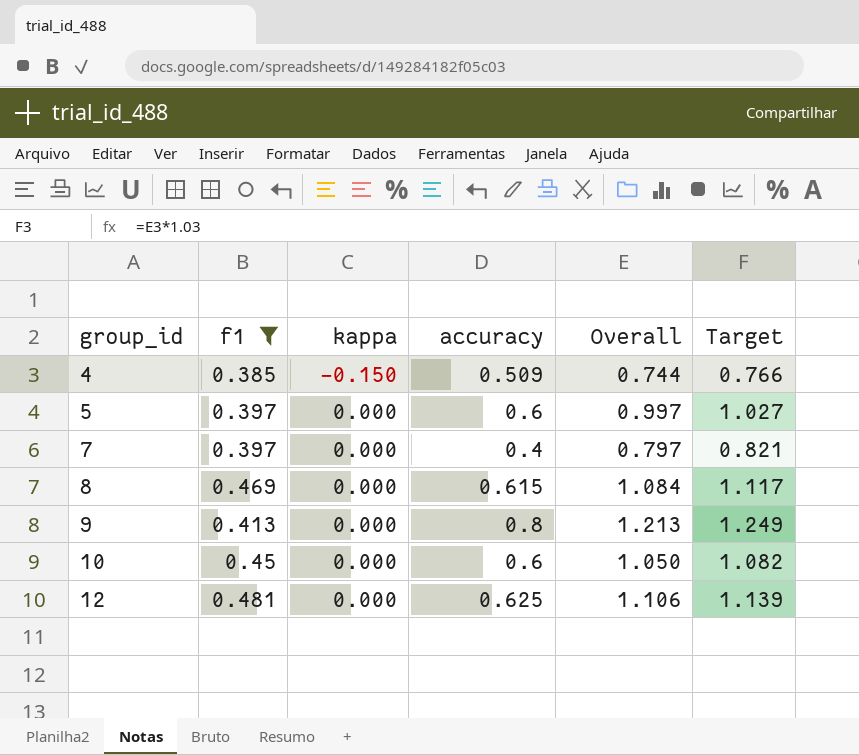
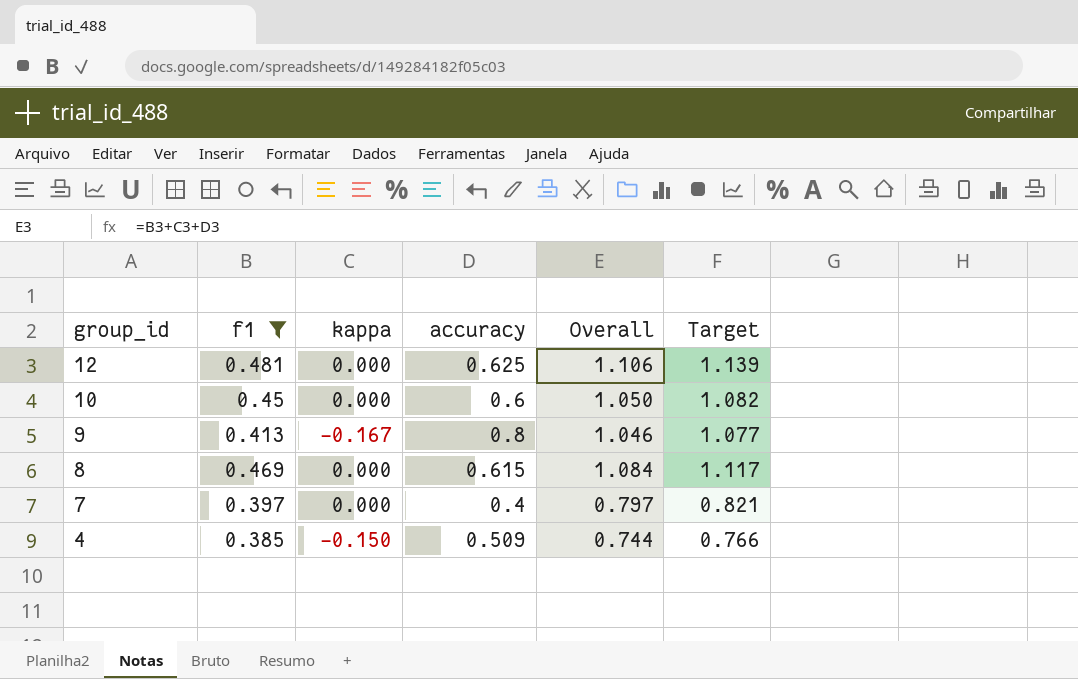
row order: group_id ascending -> group_id descending
row 5: 0.397 | 0.000 | 0.6 | 0.997 | 1.027 -> none
9 | kappa: 0.000 -> -0.167
9 | Overall: 1.213 -> 1.046
9 | Target: 1.249 -> 1.077

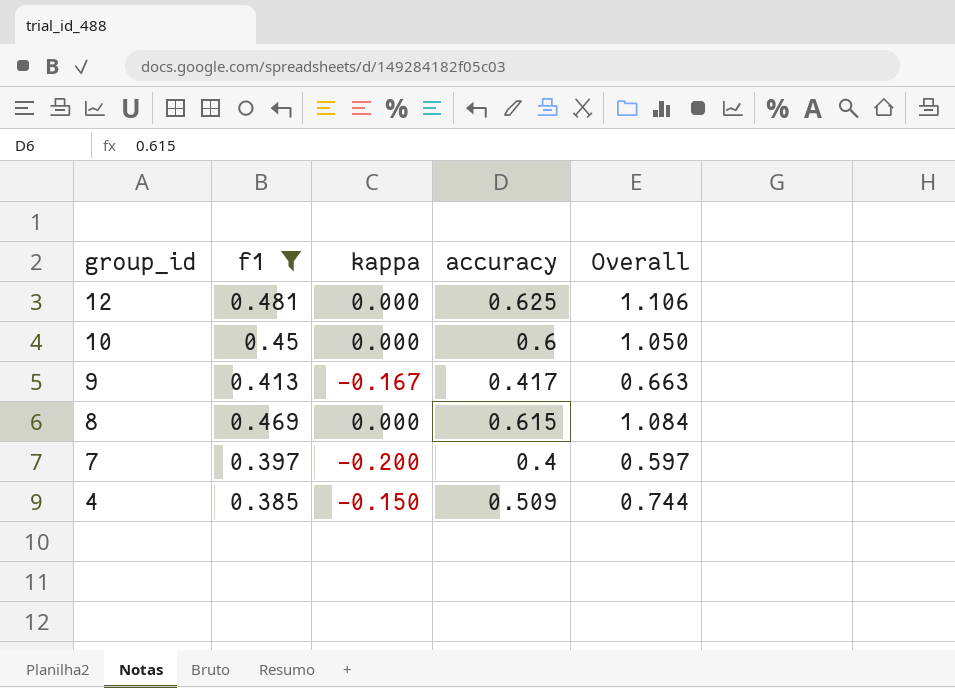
column Target | formula: [Overall] * 1.03 -> none
9 | accuracy: 0.8 -> 0.417
9 | Overall: 1.046 -> 0.663
7 | kappa: 0.000 -> -0.200
7 | Overall: 0.797 -> 0.597

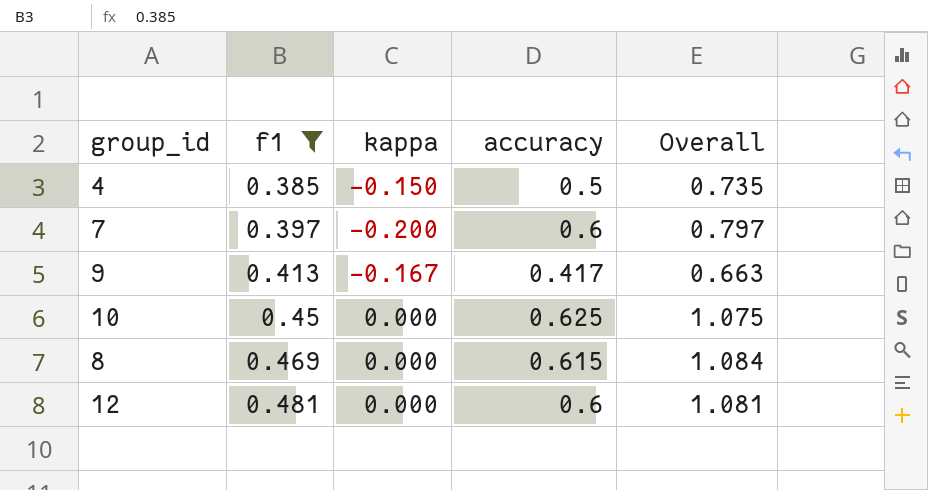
row order: group_id descending -> f1 ascending
4 | accuracy: 0.509 -> 0.5
4 | Overall: 0.744 -> 0.735
7 | accuracy: 0.4 -> 0.6
7 | Overall: 0.597 -> 0.797
10 | accuracy: 0.6 -> 0.625
10 | Overall: 1.050 -> 1.075
12 | accuracy: 0.625 -> 0.6
12 | Overall: 1.106 -> 1.081

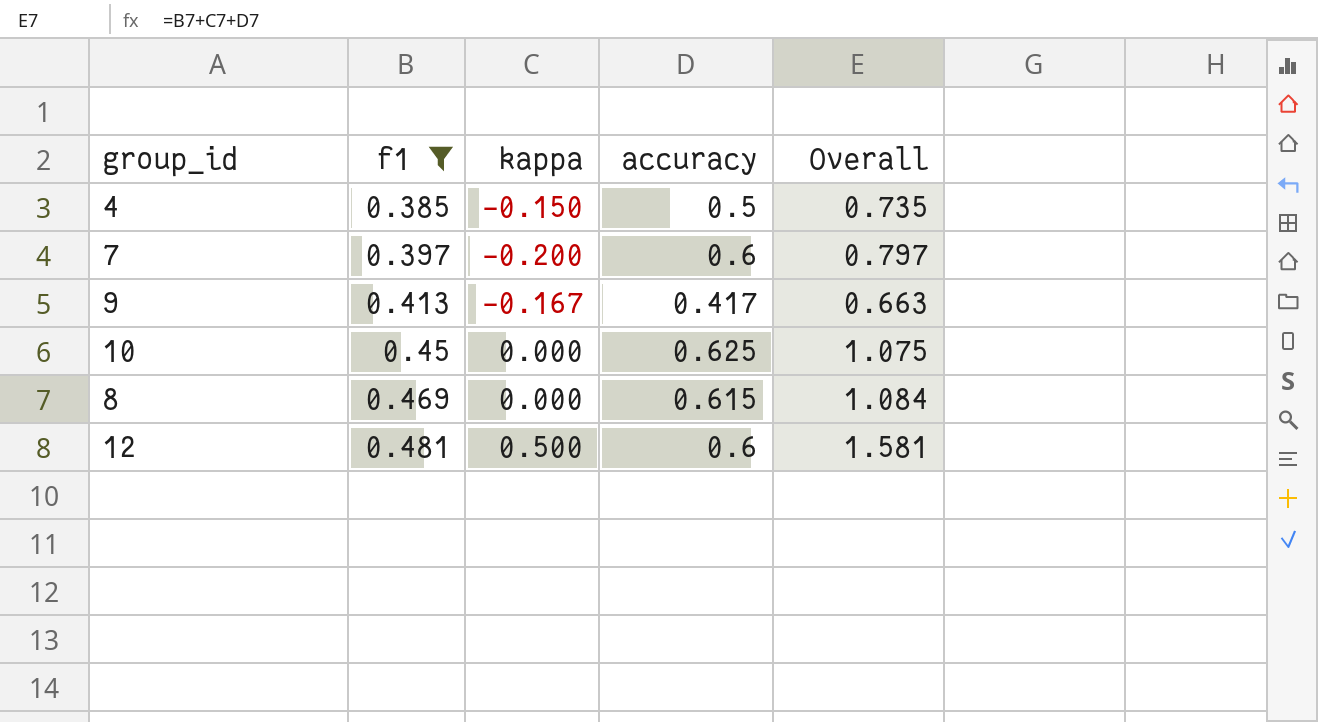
12 | kappa: 0.000 -> 0.500
12 | Overall: 1.081 -> 1.581

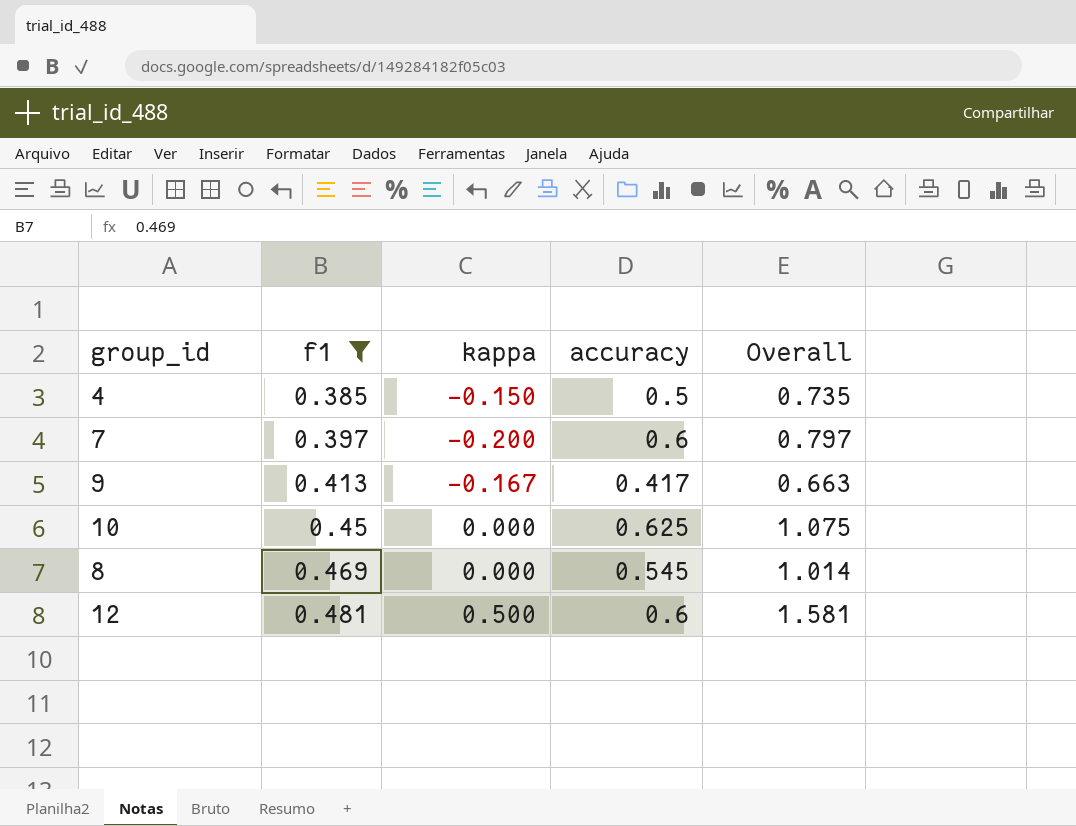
8 | accuracy: 0.615 -> 0.545
8 | Overall: 1.084 -> 1.014

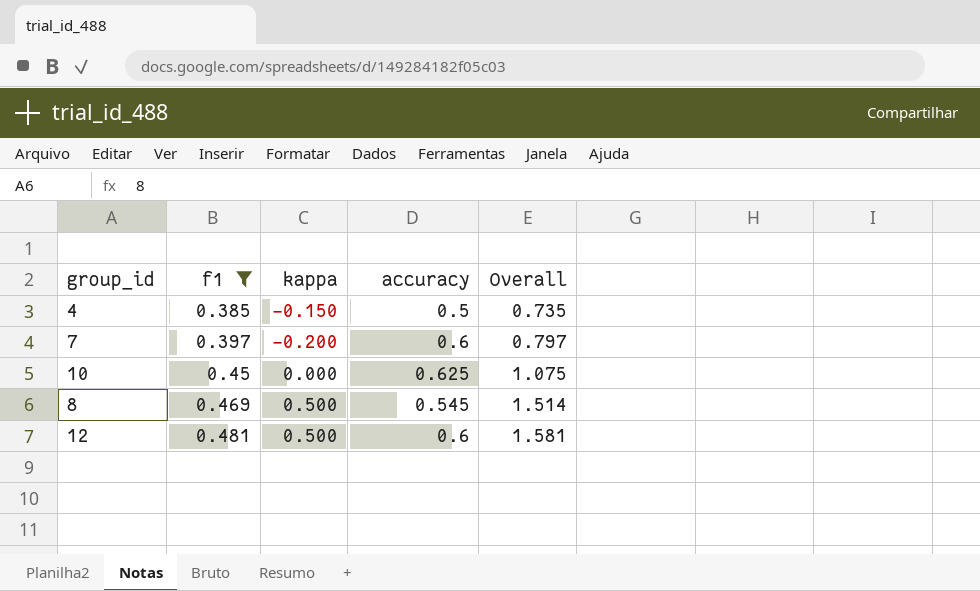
row 9: 0.413 | -0.167 | 0.417 | 0.663 -> none
8 | kappa: 0.000 -> 0.500
8 | Overall: 1.014 -> 1.514

